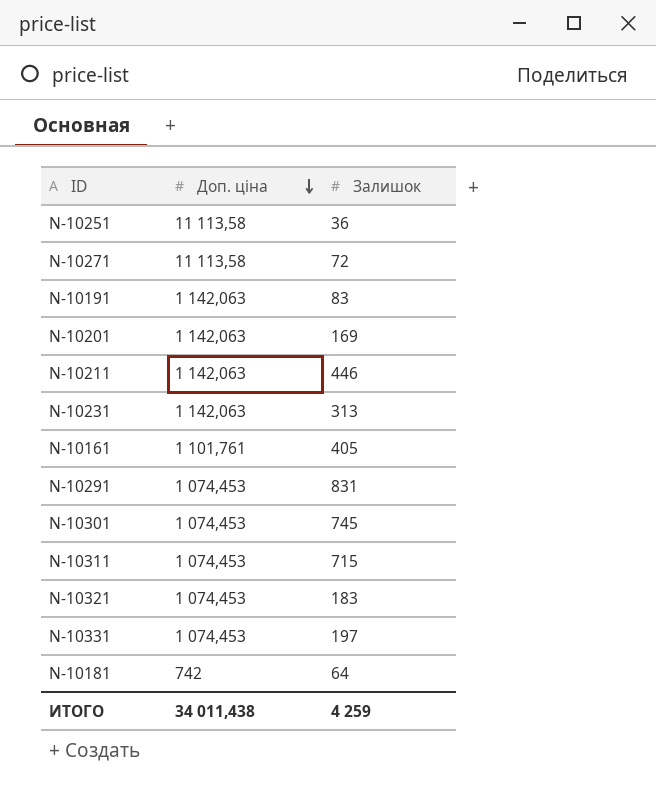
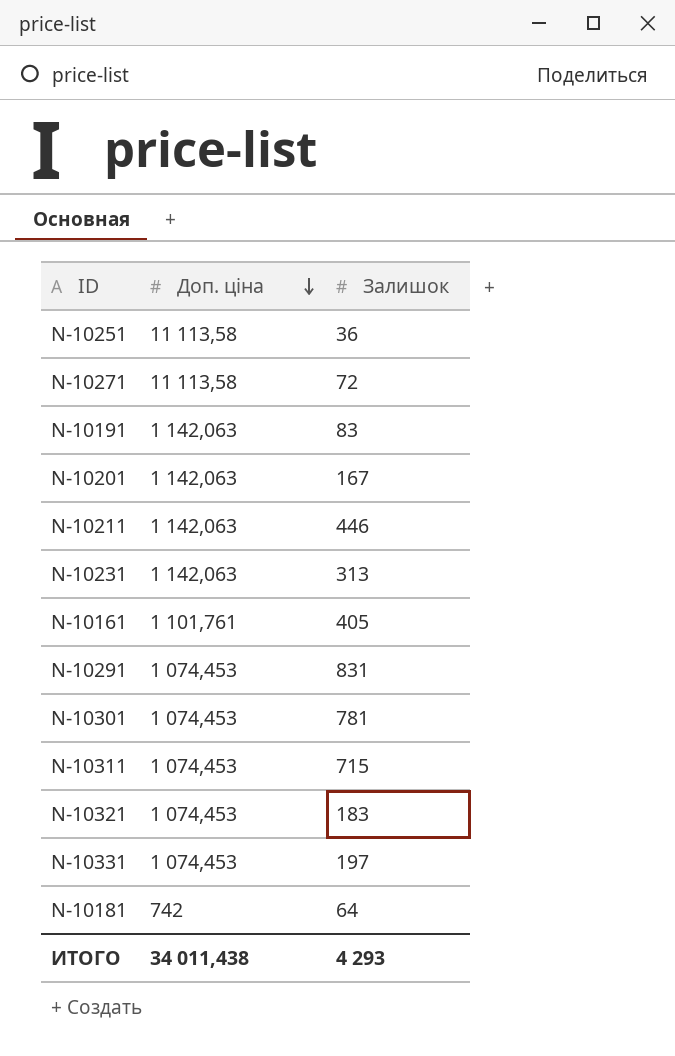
N-10201 | Залишок: 169 -> 167
N-10301 | Залишок: 745 -> 781
ИТОГО | Залишок: 4 259 -> 4 293

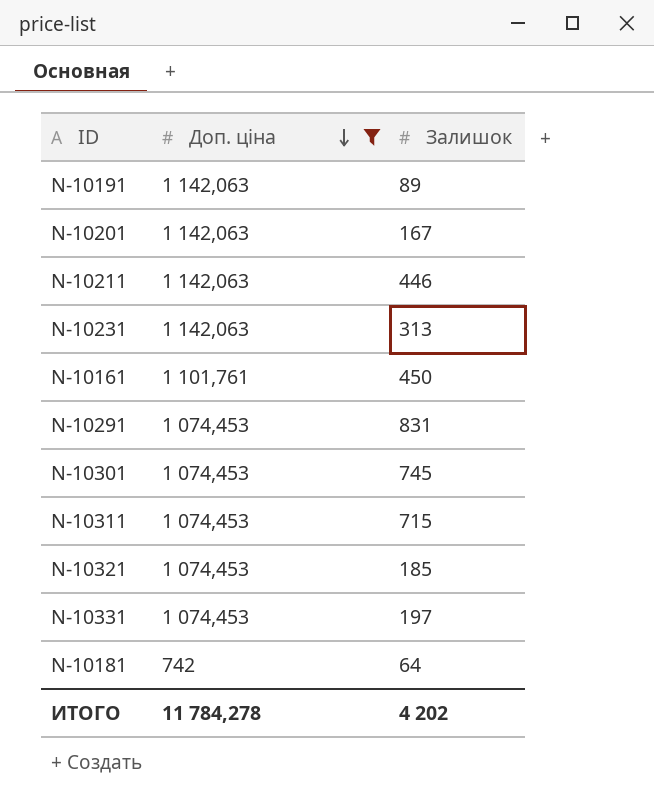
filter: none -> Доп. ціна != 11 113,58
N-10191 | Залишок: 83 -> 89
N-10161 | Залишок: 405 -> 450
N-10301 | Залишок: 781 -> 745
N-10321 | Залишок: 183 -> 185
ИТОГО | Доп. ціна: 34 011,438 -> 11 784,278
ИТОГО | Залишок: 4 293 -> 4 202

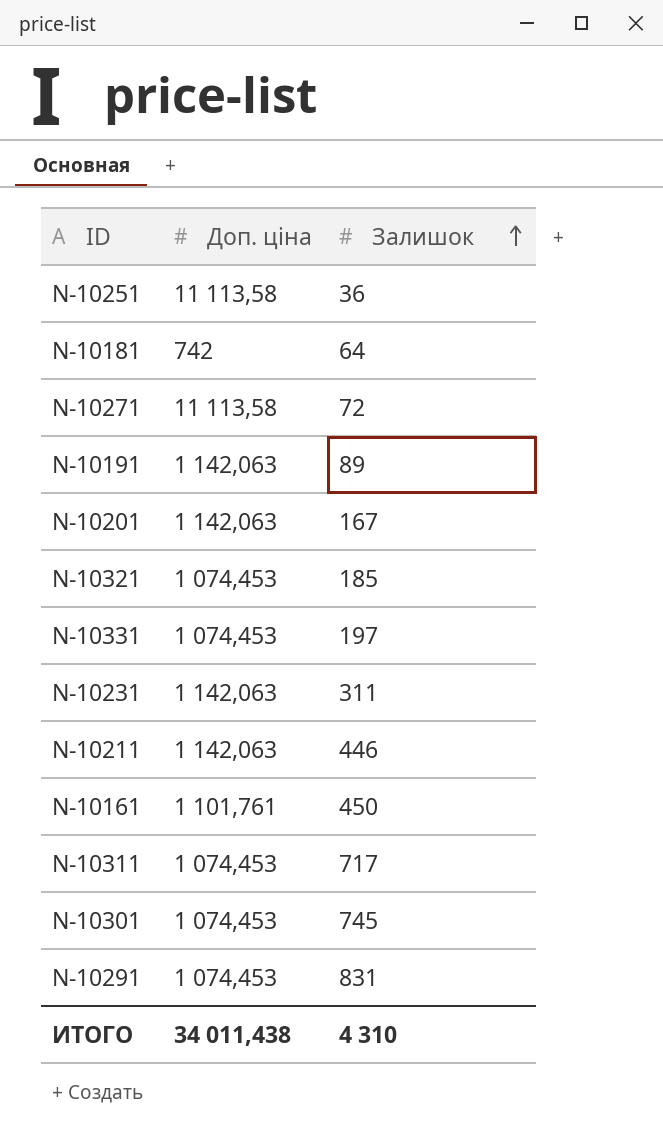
filter: Доп. ціна != 11 113,58 -> none
row order: Доп. ціна descending -> Залишок ascending
N-10231 | Залишок: 313 -> 311
N-10311 | Залишок: 715 -> 717
ИТОГО | Доп. ціна: 11 784,278 -> 34 011,438
ИТОГО | Залишок: 4 202 -> 4 310

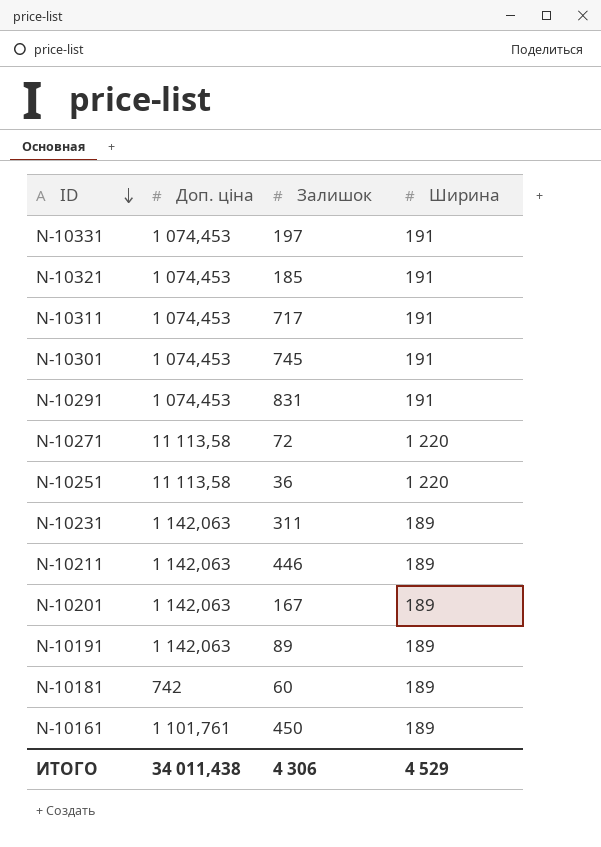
row order: Залишок ascending -> ID descending
column Ширина | position: none -> 4
N-10181 | Залишок: 64 -> 60
ИТОГО | Залишок: 4 310 -> 4 306

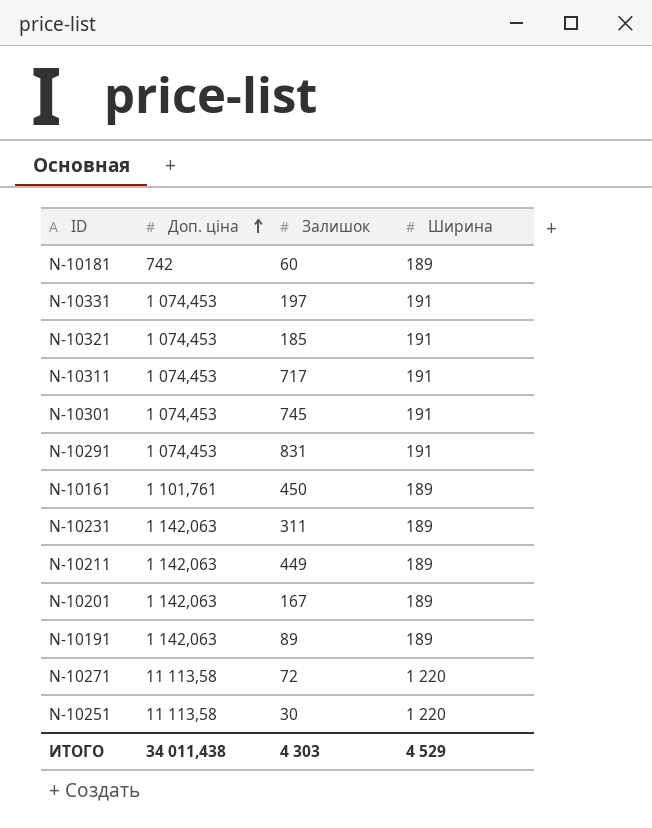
row order: ID descending -> Доп. ціна ascending
N-10211 | Залишок: 446 -> 449
N-10251 | Залишок: 36 -> 30
ИТОГО | Залишок: 4 306 -> 4 303

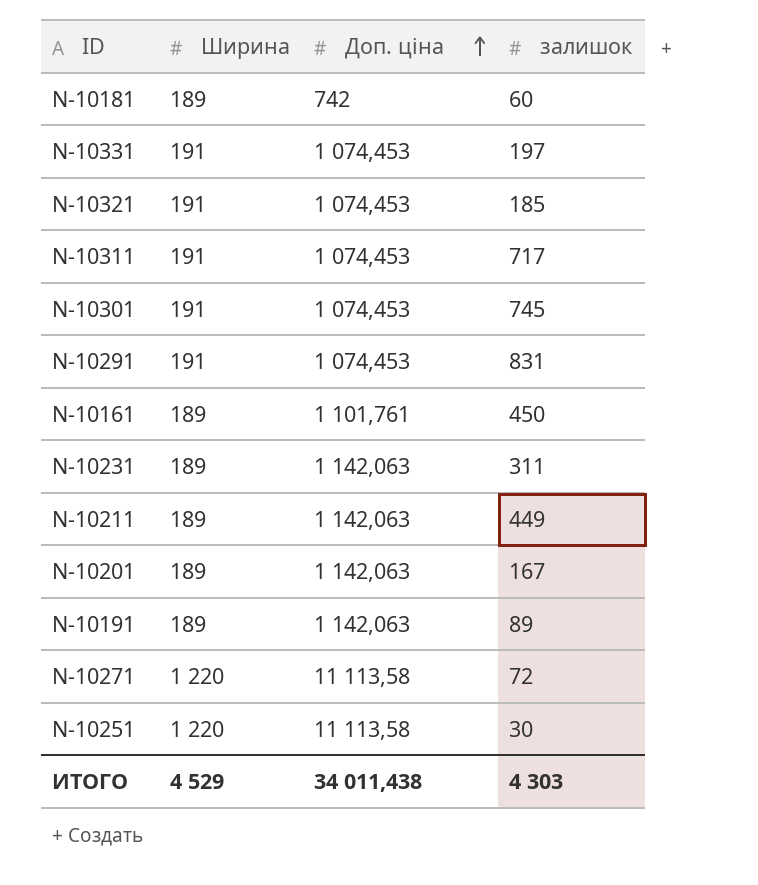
column Ширина | position: 4 -> 2
column name: Залишок -> залишок

